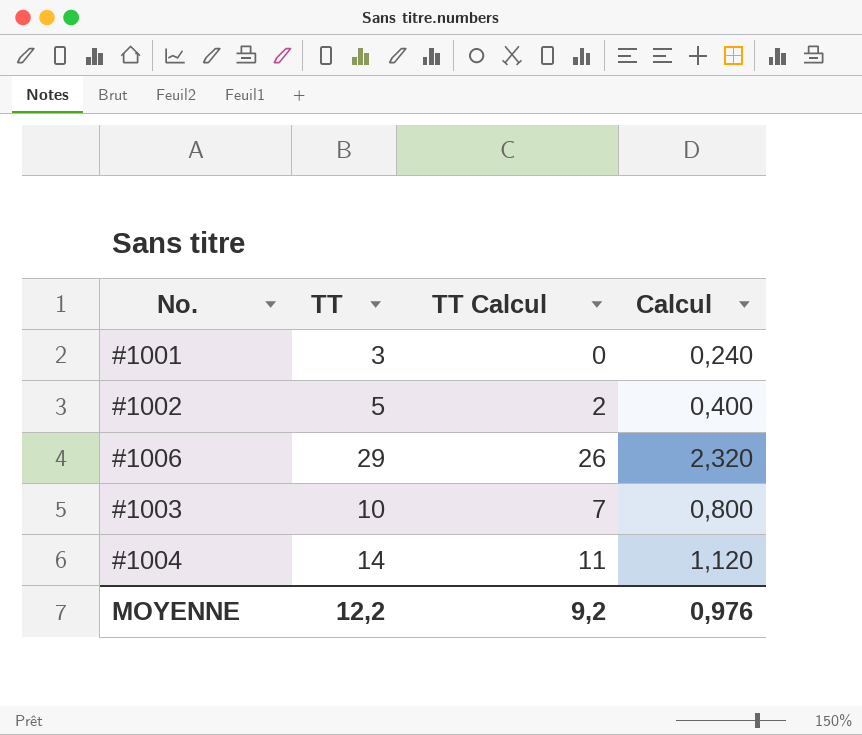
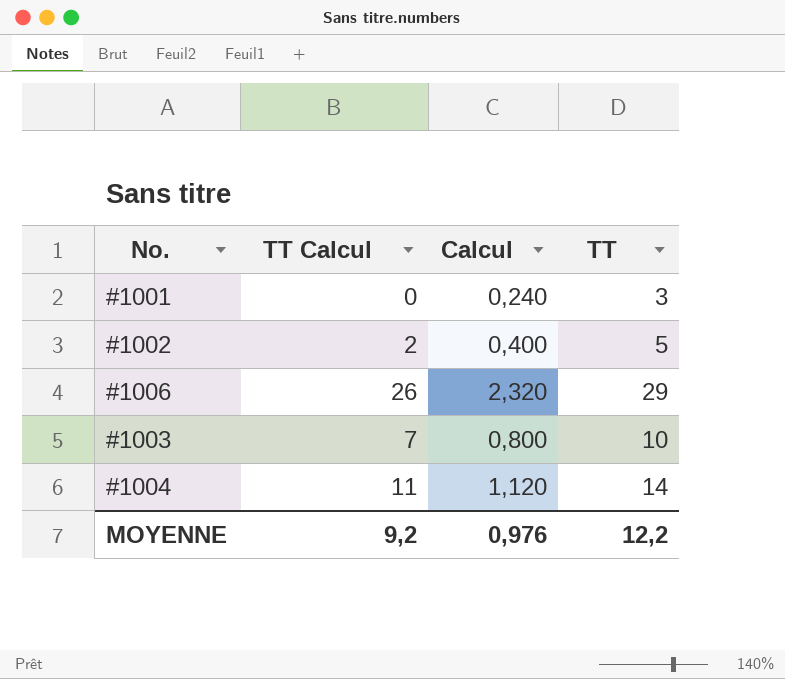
column TT | position: 2 -> 4

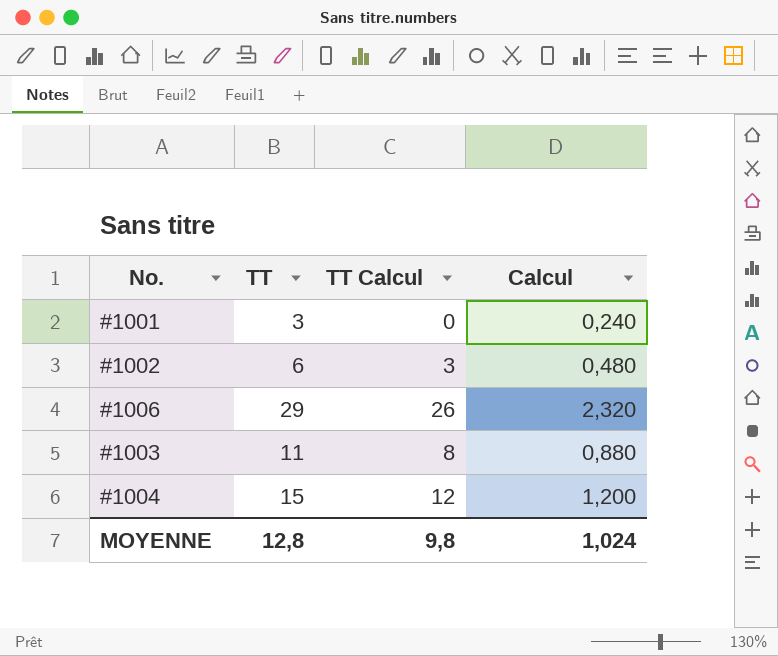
column TT | position: 4 -> 2
#1002 | TT: 5 -> 6
#1002 | TT Calcul: 2 -> 3
#1002 | Calcul: 0,400 -> 0,480
#1003 | TT: 10 -> 11
#1003 | TT Calcul: 7 -> 8
#1003 | Calcul: 0,800 -> 0,880
#1004 | TT: 14 -> 15
#1004 | TT Calcul: 11 -> 12
#1004 | Calcul: 1,120 -> 1,200
MOYENNE | TT: 12,2 -> 12,8
MOYENNE | TT Calcul: 9,2 -> 9,8
MOYENNE | Calcul: 0,976 -> 1,024

